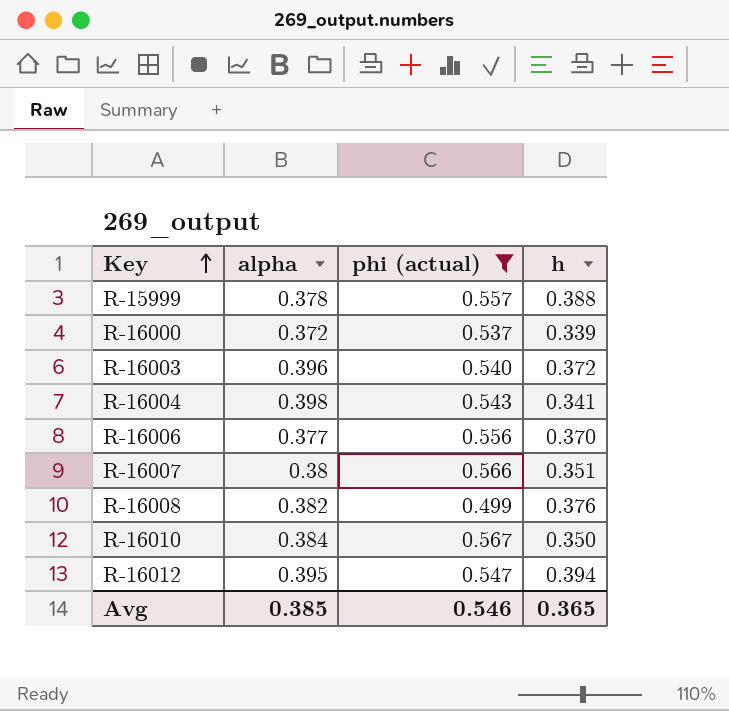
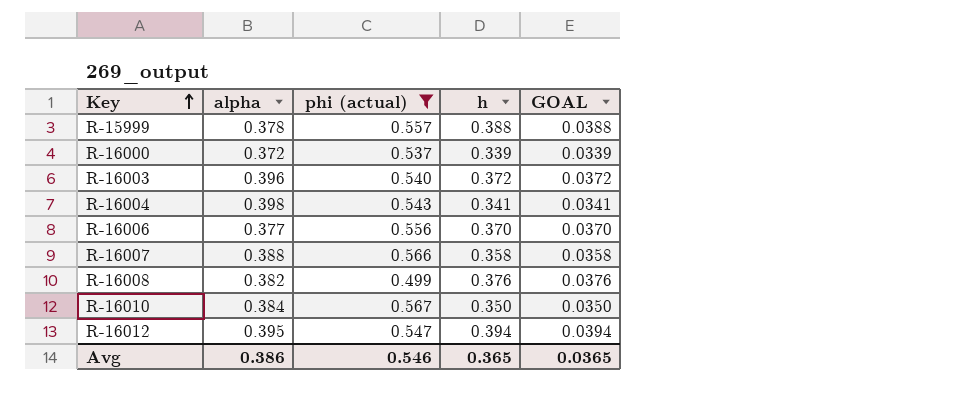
column GOAL | formula: none -> [h] * 0.1
R-16007 | alpha: 0.38 -> 0.388
R-16007 | h: 0.351 -> 0.358
Avg | alpha: 0.385 -> 0.386

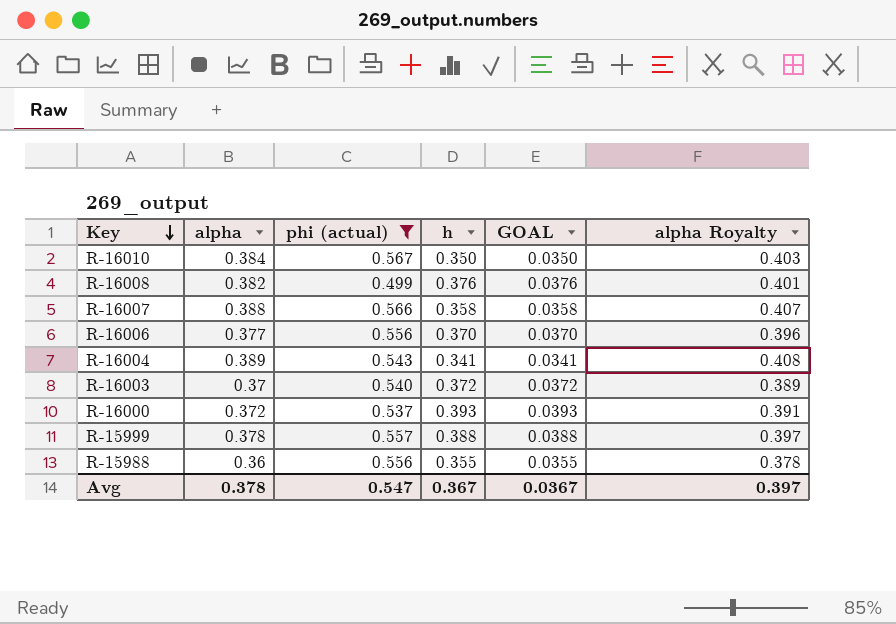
row order: Key ascending -> Key descending
column alpha Royalty | formula: none -> [alpha] * 1.05
row R-16012: 0.395 | 0.547 | 0.394 | 0.0394 -> none
R-16004 | alpha: 0.398 -> 0.389
R-16003 | alpha: 0.396 -> 0.37
R-16000 | h: 0.339 -> 0.393
R-16000 | GOAL: 0.0339 -> 0.0393
row R-15988: none -> 0.36 | 0.556 | 0.355 | 0.0355 | 0.378
Avg | alpha: 0.386 -> 0.378
Avg | phi (actual): 0.546 -> 0.547
Avg | h: 0.365 -> 0.367
Avg | GOAL: 0.0365 -> 0.0367

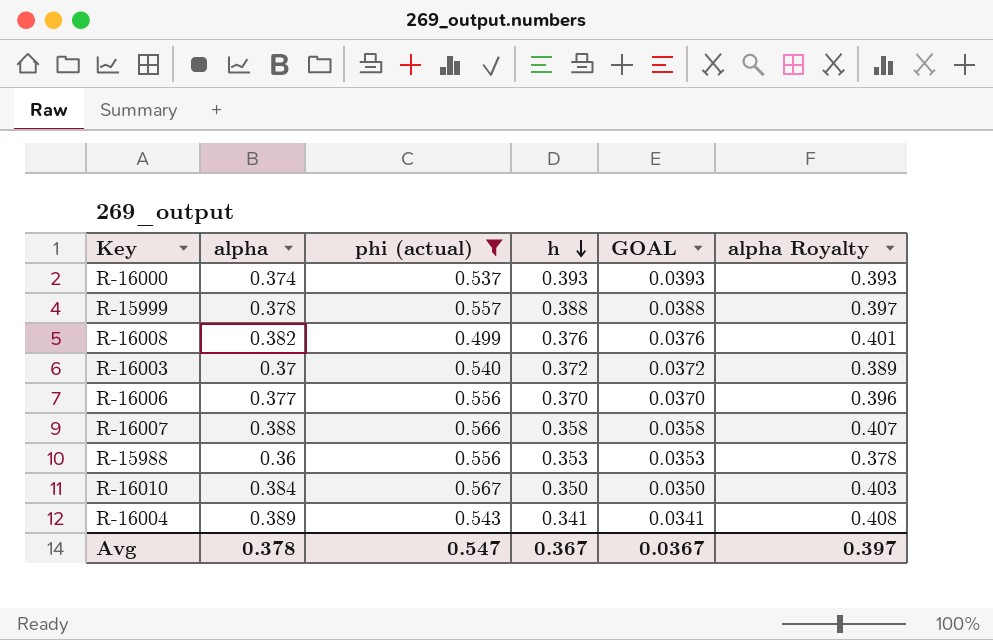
row order: Key descending -> h descending
R-16000 | alpha: 0.372 -> 0.374
R-16000 | alpha Royalty: 0.391 -> 0.393
R-15988 | h: 0.355 -> 0.353
R-15988 | GOAL: 0.0355 -> 0.0353

